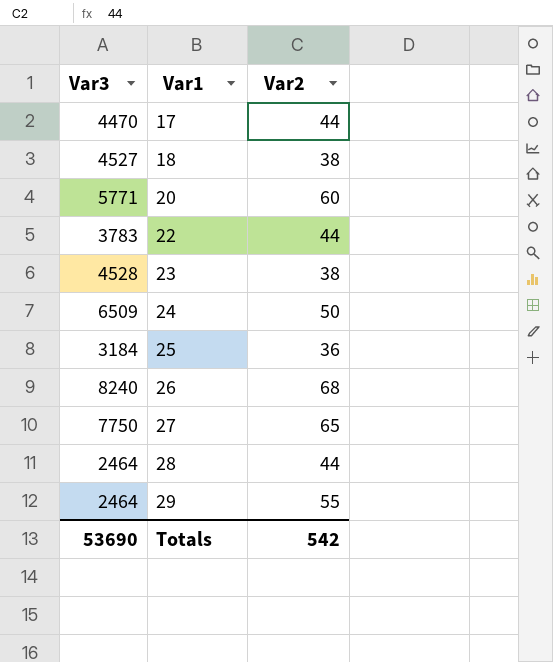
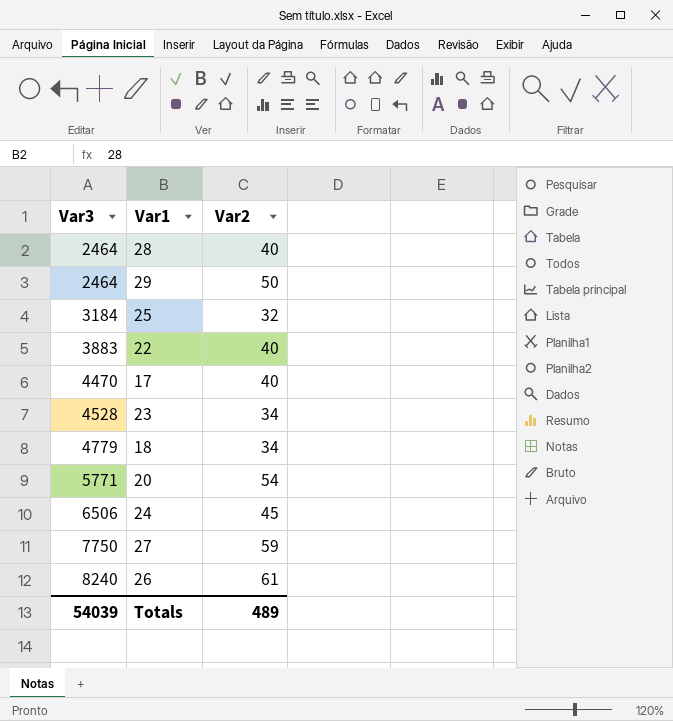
row order: Var1 ascending -> Var3 ascending
28 | Var2: 44 -> 40
29 | Var2: 55 -> 50
25 | Var2: 36 -> 32
22 | Var3: 3783 -> 3883
22 | Var2: 44 -> 40
17 | Var2: 44 -> 40
23 | Var2: 38 -> 34
18 | Var3: 4527 -> 4779
18 | Var2: 38 -> 34
20 | Var2: 60 -> 54
24 | Var3: 6509 -> 6506
24 | Var2: 50 -> 45
27 | Var2: 65 -> 59
26 | Var2: 68 -> 61
Totals | Var3: 53690 -> 54039
Totals | Var2: 542 -> 489

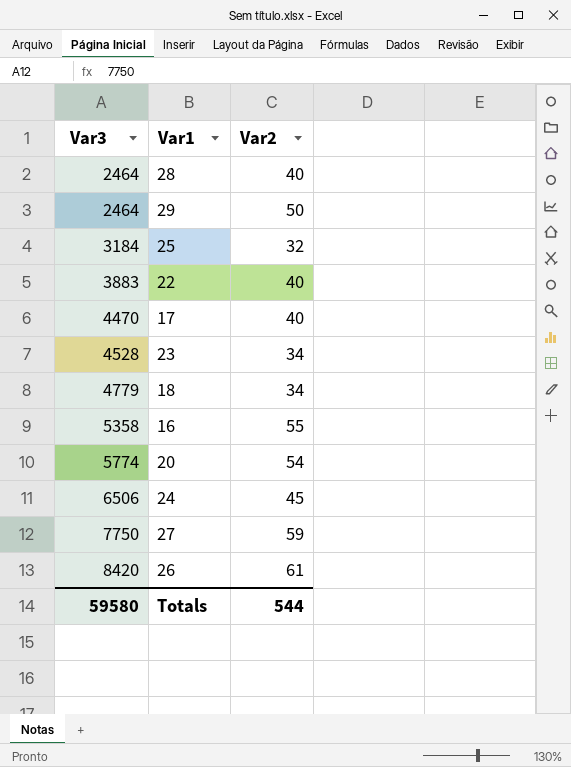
row 16: none -> 5358 | 55
20 | Var3: 5771 -> 5774
26 | Var3: 8240 -> 8420
Totals | Var3: 54039 -> 59580
Totals | Var2: 489 -> 544

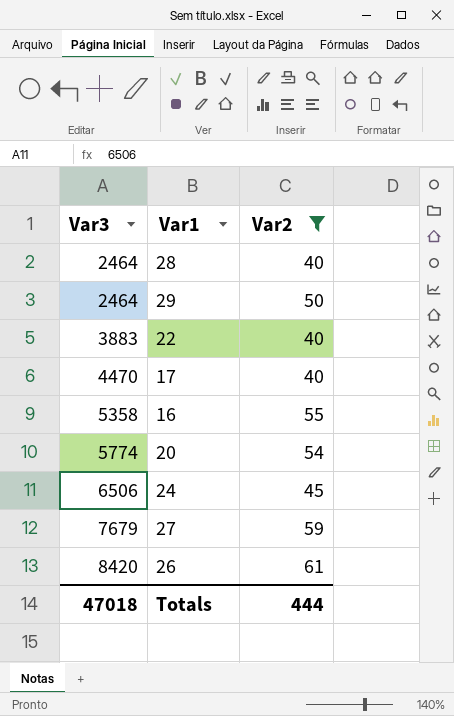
filter: none -> Var2 >= 40
27 | Var3: 7750 -> 7679
Totals | Var3: 59580 -> 47018
Totals | Var2: 544 -> 444

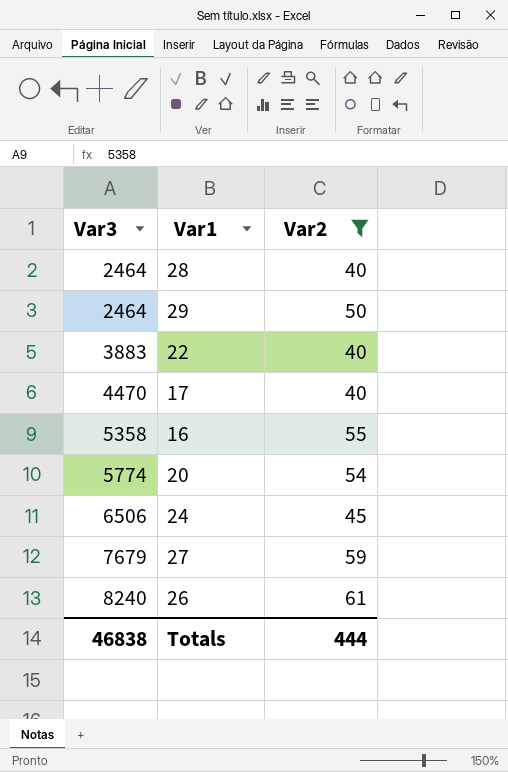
26 | Var3: 8420 -> 8240
Totals | Var3: 47018 -> 46838

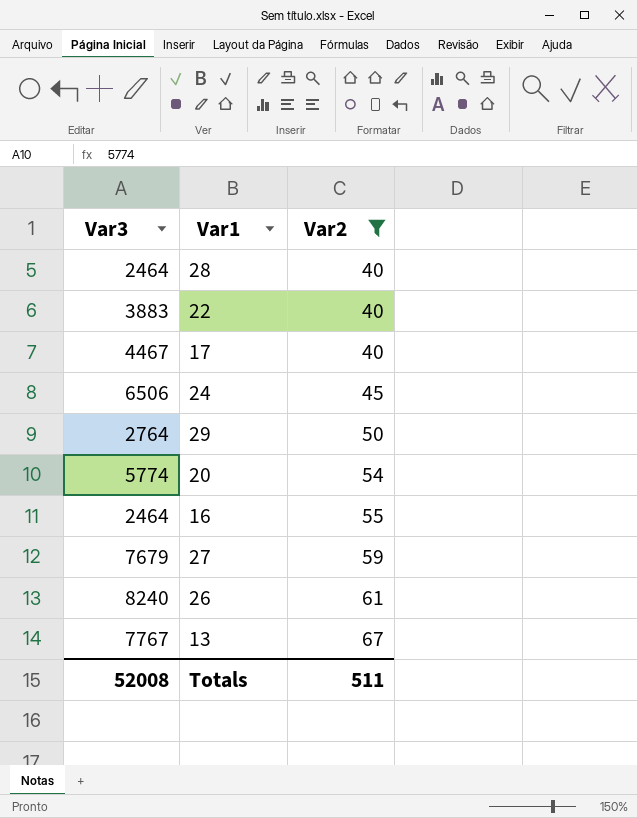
row order: Var3 ascending -> Var2 ascending
17 | Var3: 4470 -> 4467
29 | Var3: 2464 -> 2764
16 | Var3: 5358 -> 2464
row 13: none -> 7767 | 67
Totals | Var3: 46838 -> 52008
Totals | Var2: 444 -> 511

